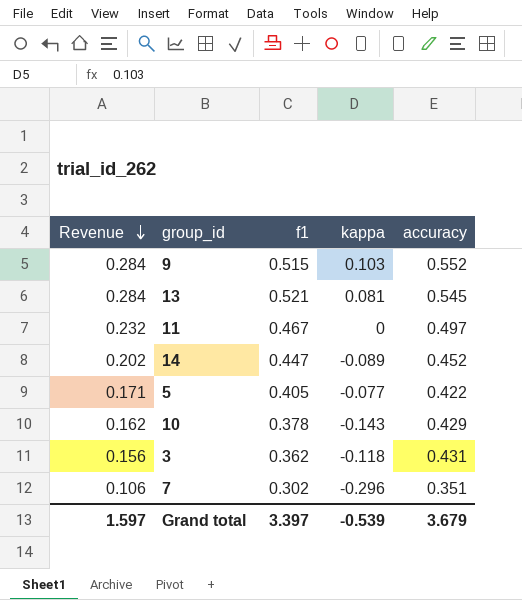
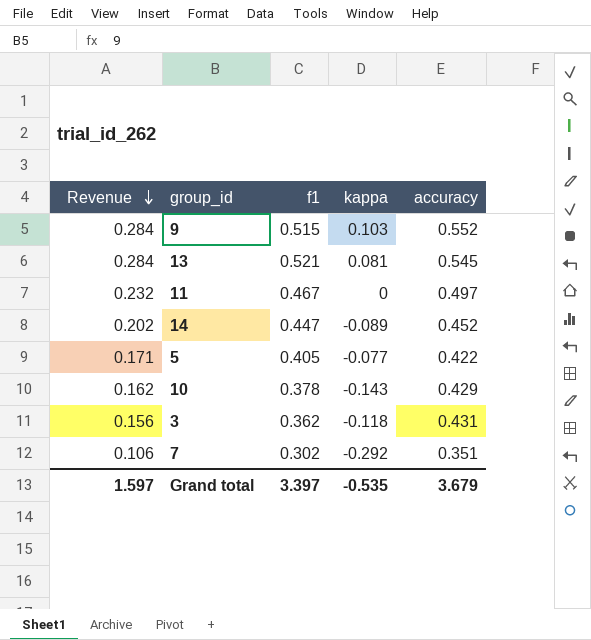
7 | kappa: -0.296 -> -0.292
Grand total | kappa: -0.539 -> -0.535

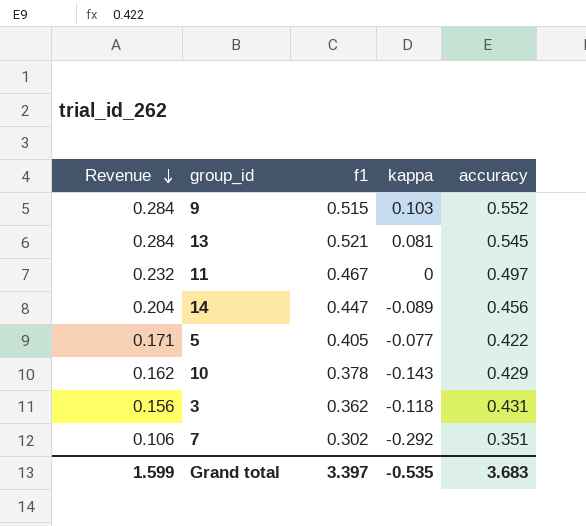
14 | Revenue: 0.202 -> 0.204
14 | accuracy: 0.452 -> 0.456
Grand total | Revenue: 1.597 -> 1.599
Grand total | accuracy: 3.679 -> 3.683

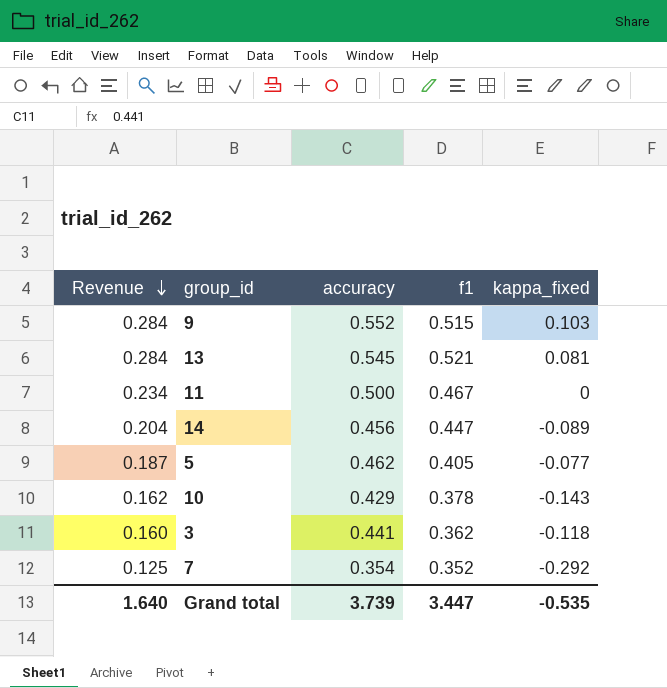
column accuracy | position: 5 -> 3
column name: kappa -> kappa_fixed
11 | Revenue: 0.232 -> 0.234
11 | accuracy: 0.497 -> 0.500
5 | Revenue: 0.171 -> 0.187
5 | accuracy: 0.422 -> 0.462
3 | Revenue: 0.156 -> 0.160
3 | accuracy: 0.431 -> 0.441
7 | Revenue: 0.106 -> 0.125
7 | accuracy: 0.351 -> 0.354
7 | f1: 0.302 -> 0.352
Grand total | Revenue: 1.599 -> 1.640
Grand total | accuracy: 3.683 -> 3.739
Grand total | f1: 3.397 -> 3.447

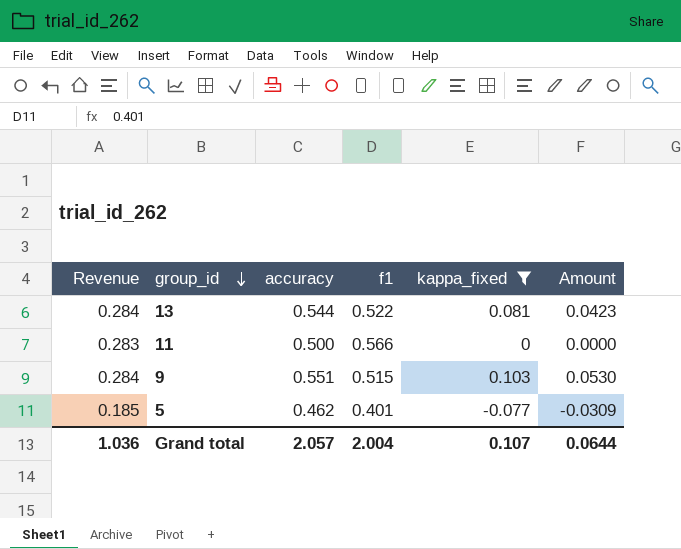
filter: none -> kappa_fixed >= -0.077
row order: Revenue descending -> group_id descending
column Amount | formula: none -> [f1] * [kappa_fixed]
13 | accuracy: 0.545 -> 0.544
13 | f1: 0.521 -> 0.522
11 | Revenue: 0.234 -> 0.283
11 | f1: 0.467 -> 0.566
9 | accuracy: 0.552 -> 0.551
5 | Revenue: 0.187 -> 0.185
5 | f1: 0.405 -> 0.401
Grand total | Revenue: 1.640 -> 1.036
Grand total | accuracy: 3.739 -> 2.057
Grand total | f1: 3.447 -> 2.004
Grand total | kappa_fixed: -0.535 -> 0.107

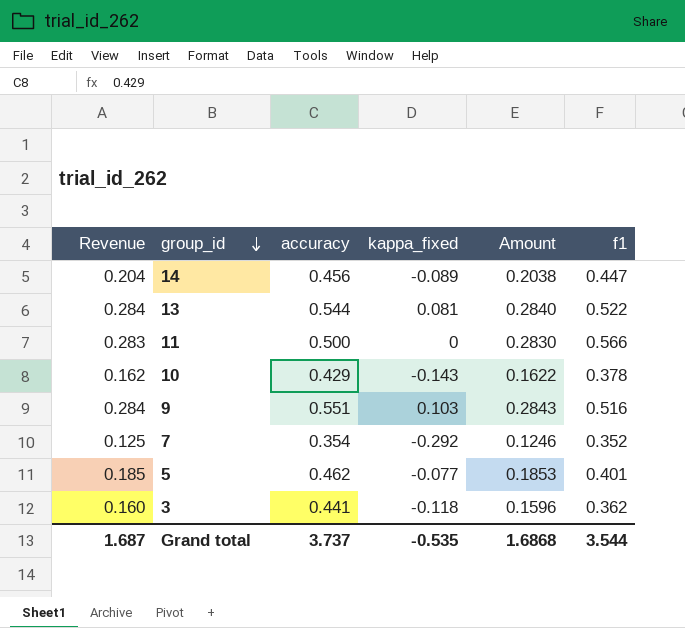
filter: kappa_fixed >= -0.077 -> none
column Amount | formula: [f1] * [kappa_fixed] -> [accuracy] * [f1]
column f1 | position: 4 -> 6
9 | f1: 0.515 -> 0.516
Grand total | Revenue: 1.036 -> 1.687
Grand total | accuracy: 2.057 -> 3.737
Grand total | kappa_fixed: 0.107 -> -0.535
Grand total | Amount: 0.0644 -> 1.6868
Grand total | f1: 2.004 -> 3.544

